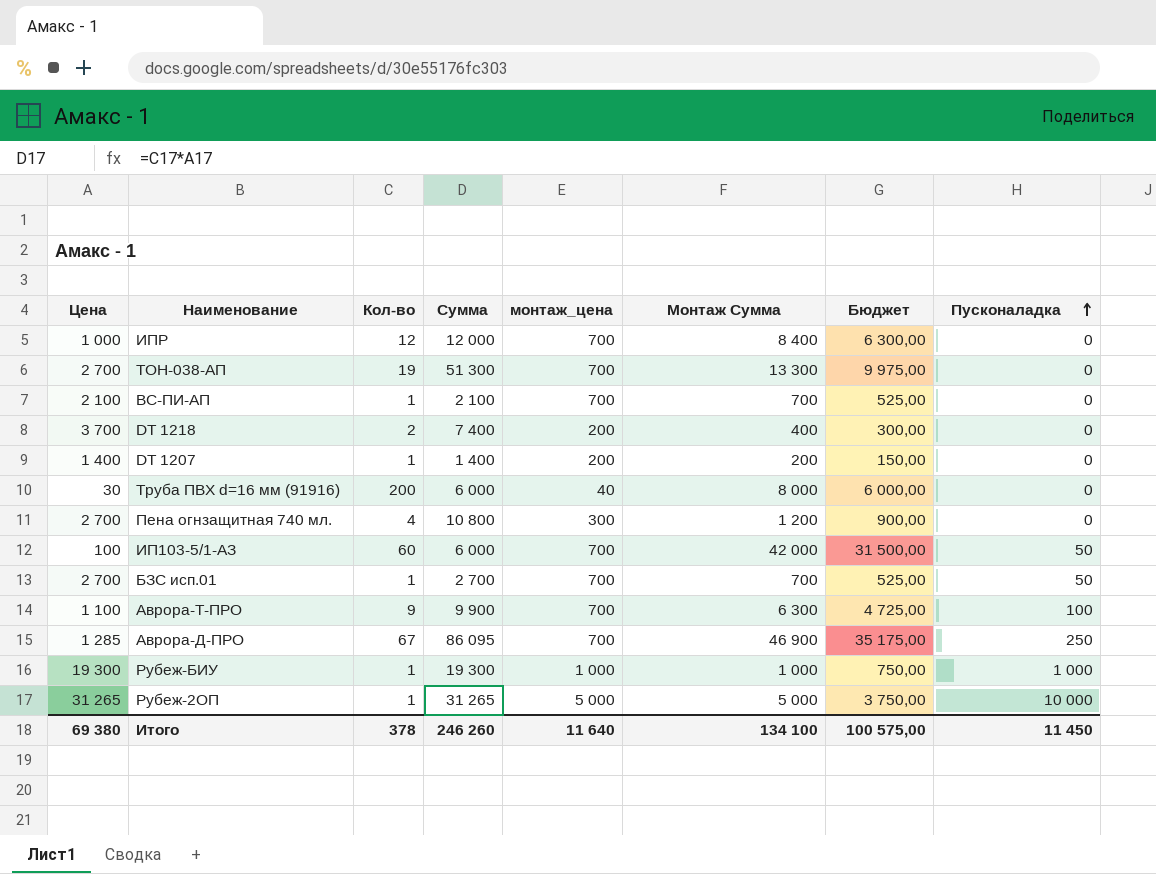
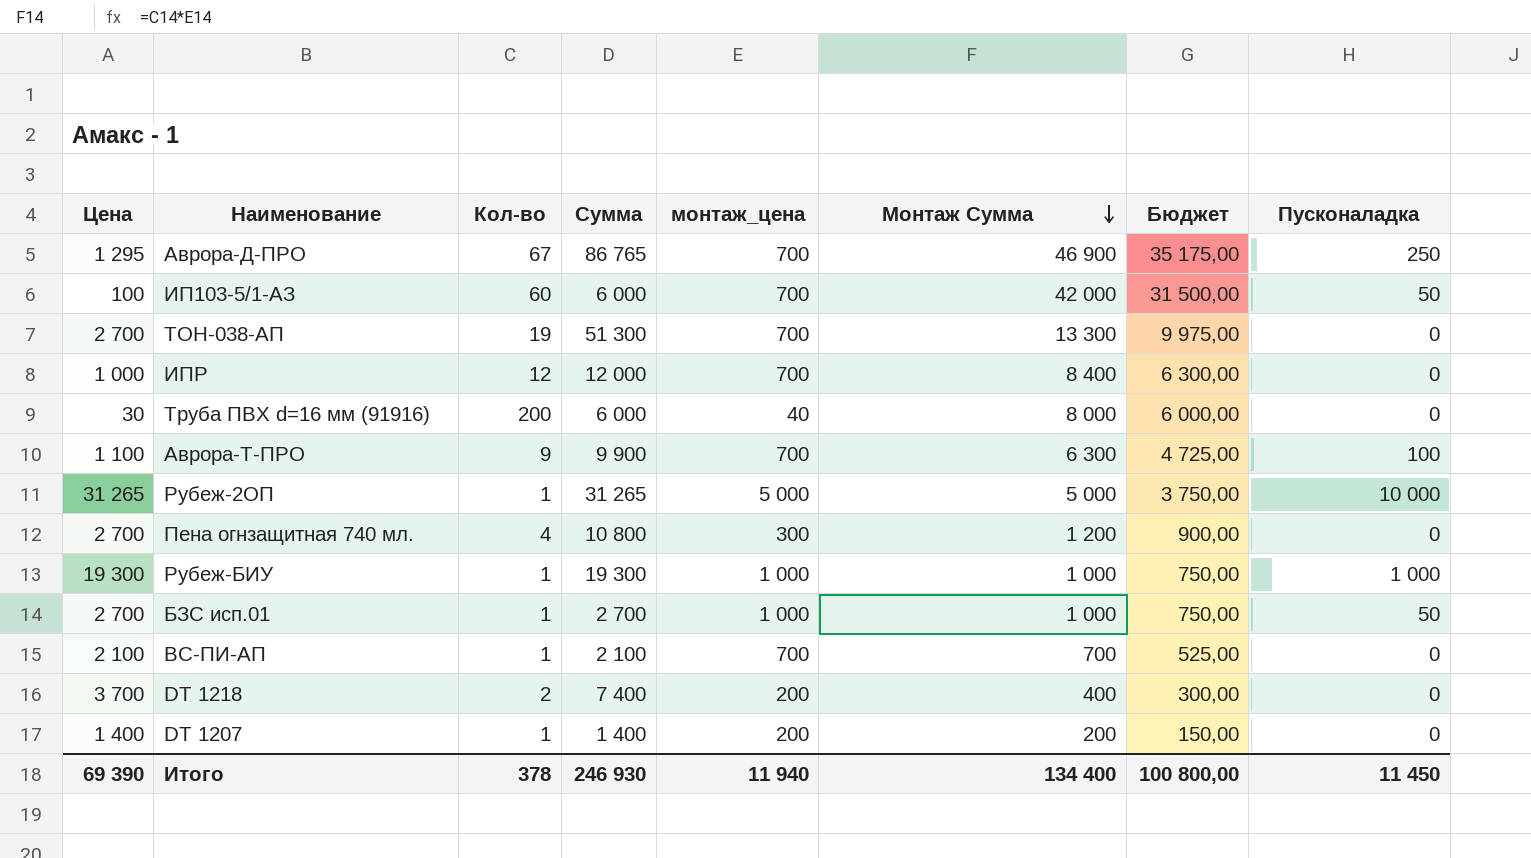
row order: Пусконаладка ascending -> Монтаж Сумма descending
Аврора-Д-ПРО | Цена: 1 285 -> 1 295
Аврора-Д-ПРО | Сумма: 86 095 -> 86 765
БЗС исп.01 | монтаж_цена: 700 -> 1 000
БЗС исп.01 | Монтаж Сумма: 700 -> 1 000
БЗС исп.01 | Бюджет: 525,00 -> 750,00
Итого | Цена: 69 380 -> 69 390
Итого | Сумма: 246 260 -> 246 930
Итого | монтаж_цена: 11 640 -> 11 940
Итого | Монтаж Сумма: 134 100 -> 134 400
Итого | Бюджет: 100 575,00 -> 100 800,00

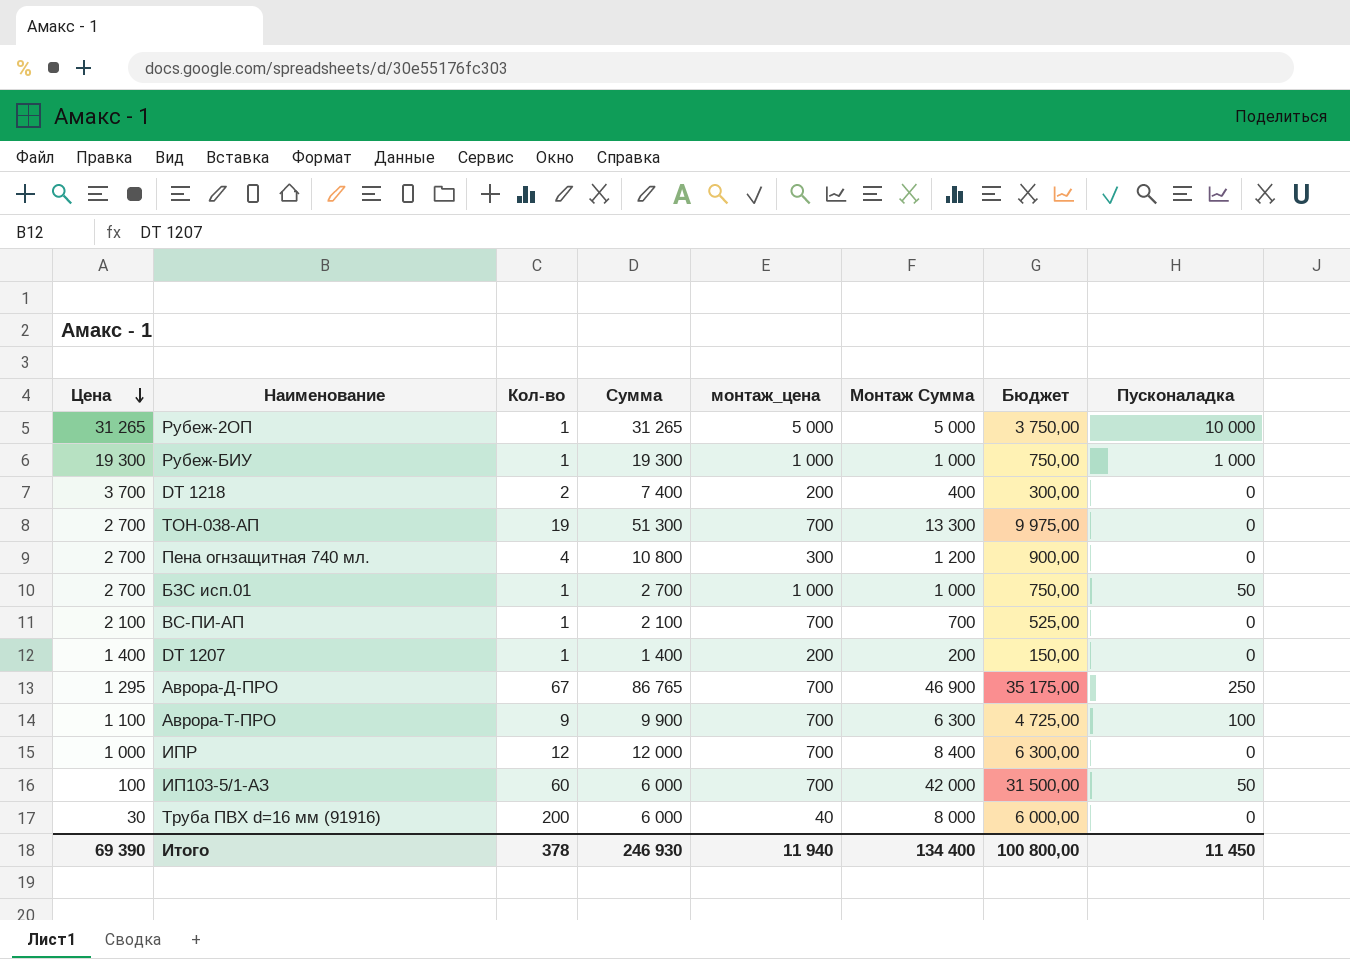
row order: Монтаж Сумма descending -> Цена descending

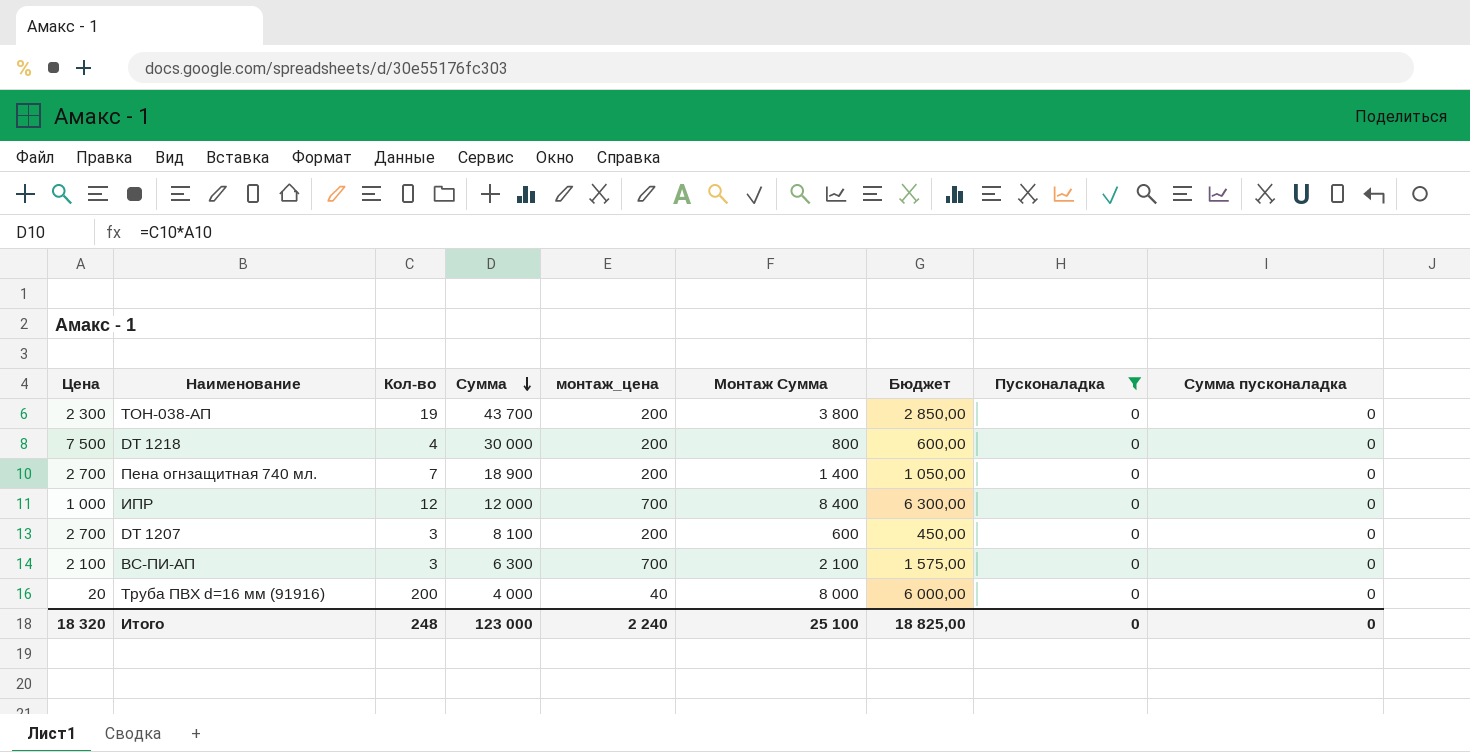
filter: none -> Пусконаладка = 0
row order: Цена descending -> Сумма descending
column Сумма пусконаладка | position: none -> 9
ТОН-038-АП | Цена: 2 700 -> 2 300
ТОН-038-АП | Сумма: 51 300 -> 43 700
ТОН-038-АП | монтаж_цена: 700 -> 200
ТОН-038-АП | Монтаж Сумма: 13 300 -> 3 800
ТОН-038-АП | Бюджет: 9 975,00 -> 2 850,00
DT 1218 | Цена: 3 700 -> 7 500
DT 1218 | Кол-во: 2 -> 4
DT 1218 | Сумма: 7 400 -> 30 000
DT 1218 | Монтаж Сумма: 400 -> 800
DT 1218 | Бюджет: 300,00 -> 600,00
Пена огнзащитная 740 мл. | Кол-во: 4 -> 7
Пена огнзащитная 740 мл. | Сумма: 10 800 -> 18 900
Пена огнзащитная 740 мл. | монтаж_цена: 300 -> 200
Пена огнзащитная 740 мл. | Монтаж Сумма: 1 200 -> 1 400
Пена огнзащитная 740 мл. | Бюджет: 900,00 -> 1 050,00
DT 1207 | Цена: 1 400 -> 2 700
DT 1207 | Кол-во: 1 -> 3
DT 1207 | Сумма: 1 400 -> 8 100
DT 1207 | Монтаж Сумма: 200 -> 600
DT 1207 | Бюджет: 150,00 -> 450,00
ВС-ПИ-АП | Кол-во: 1 -> 3
ВС-ПИ-АП | Сумма: 2 100 -> 6 300
ВС-ПИ-АП | Монтаж Сумма: 700 -> 2 100
ВС-ПИ-АП | Бюджет: 525,00 -> 1 575,00
Труба ПВХ d=16 мм (91916) | Цена: 30 -> 20
Труба ПВХ d=16 мм (91916) | Сумма: 6 000 -> 4 000
Итого | Цена: 69 390 -> 18 320
Итого | Кол-во: 378 -> 248
Итого | Сумма: 246 930 -> 123 000
Итого | монтаж_цена: 11 940 -> 2 240
Итого | Монтаж Сумма: 134 400 -> 25 100
Итого | Бюджет: 100 800,00 -> 18 825,00
Итого | Пусконаладка: 11 450 -> 0

